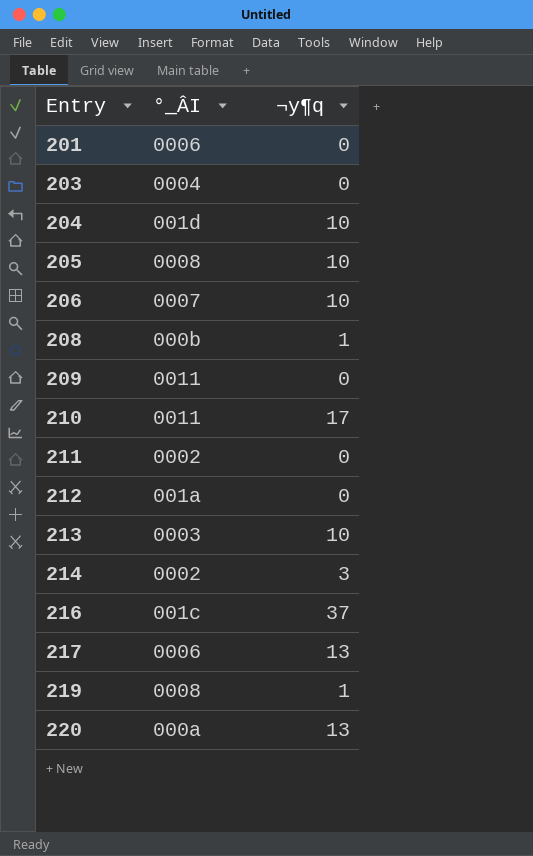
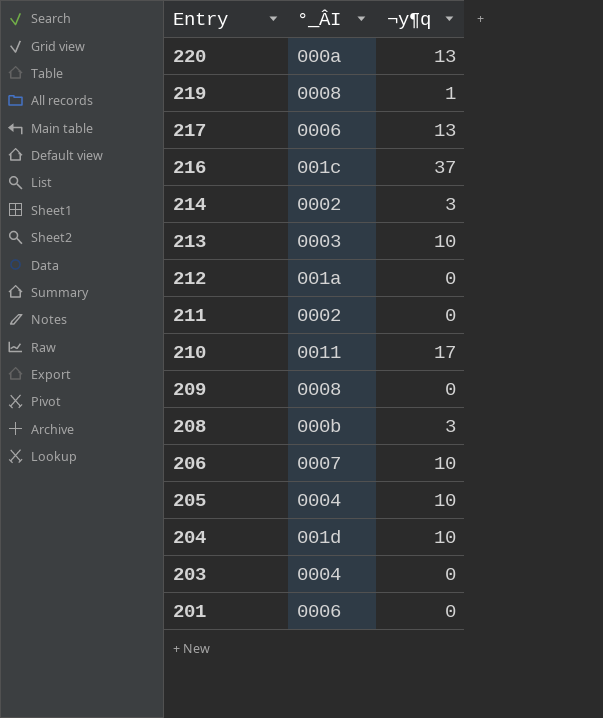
row order: Entry ascending -> Entry descending
209 | °_ÂI: 0011 -> 0008
208 | ¬y¶q: 1 -> 3
205 | °_ÂI: 0008 -> 0004

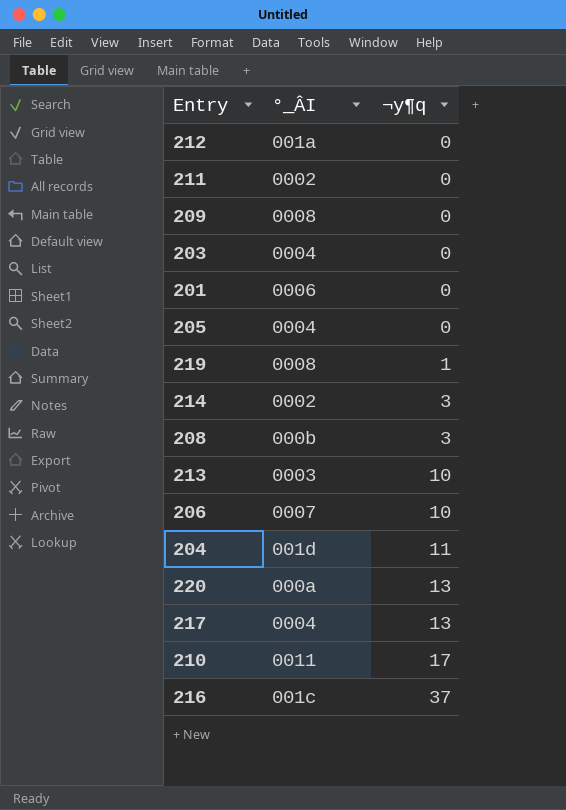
row order: Entry descending -> ¬y¶q ascending
205 | ¬y¶q: 10 -> 0
204 | ¬y¶q: 10 -> 11
217 | °_ÂI: 0006 -> 0004

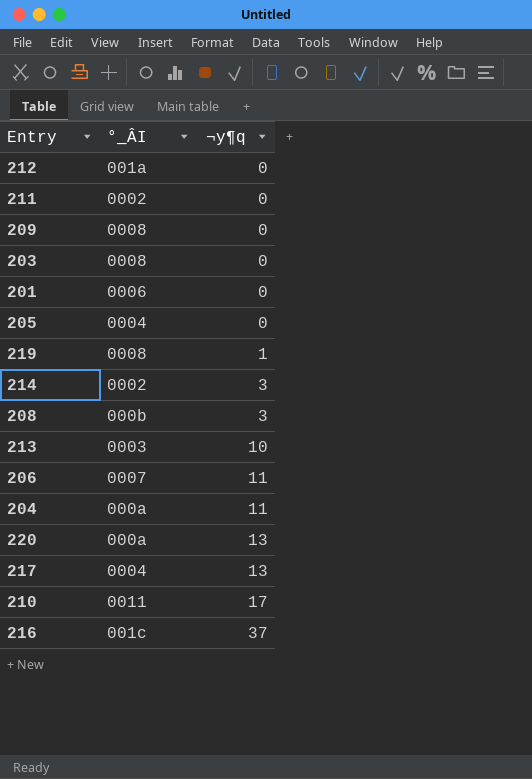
203 | °_ÂI: 0004 -> 0008
206 | ¬y¶q: 10 -> 11
204 | °_ÂI: 001d -> 000a

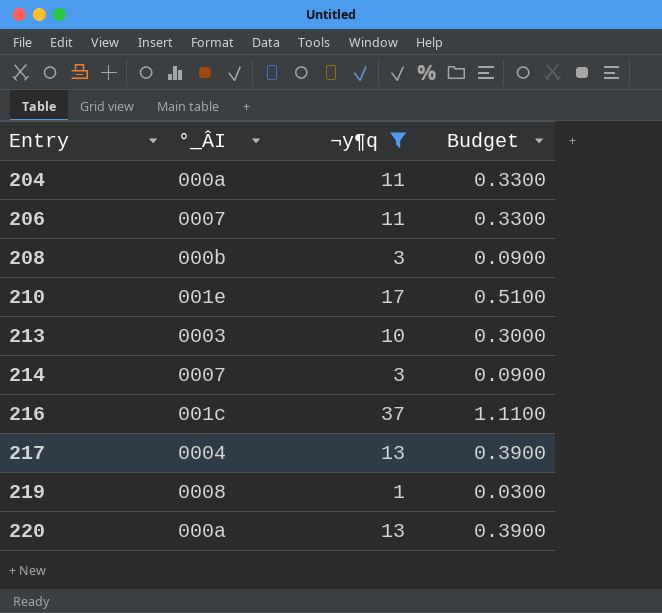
filter: none -> ¬y¶q != 0
row order: ¬y¶q ascending -> Entry ascending
column Budget | formula: none -> [¬y¶q] * 0.03
210 | °_ÂI: 0011 -> 001e
214 | °_ÂI: 0002 -> 0007

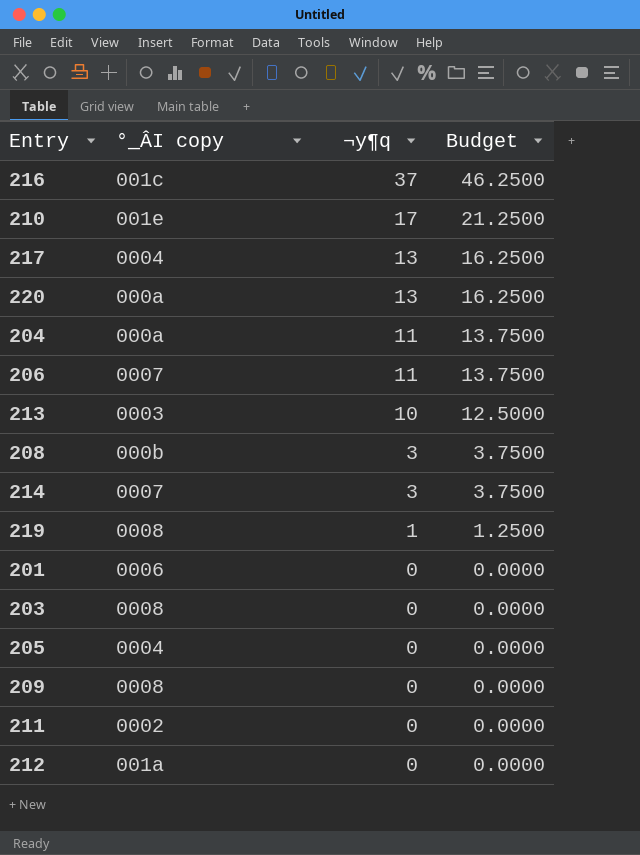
filter: ¬y¶q != 0 -> none
row order: Entry ascending -> ¬y¶q descending
column name: °_ÂI -> °_ÂI copy
column Budget | formula: [¬y¶q] * 0.03 -> [¬y¶q] * 1.25

